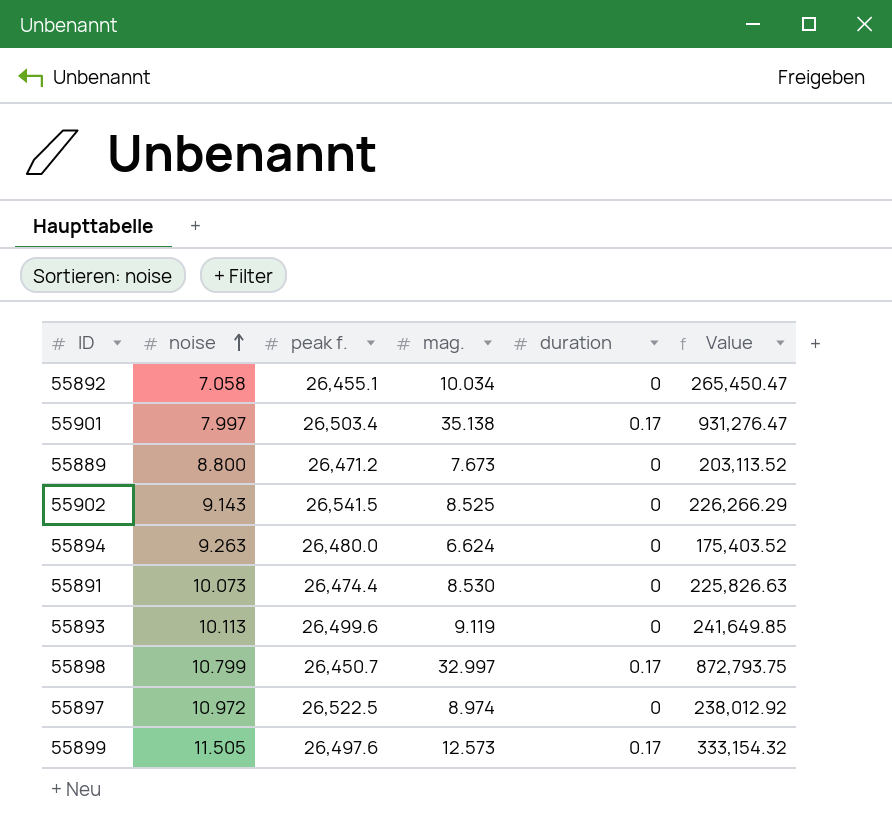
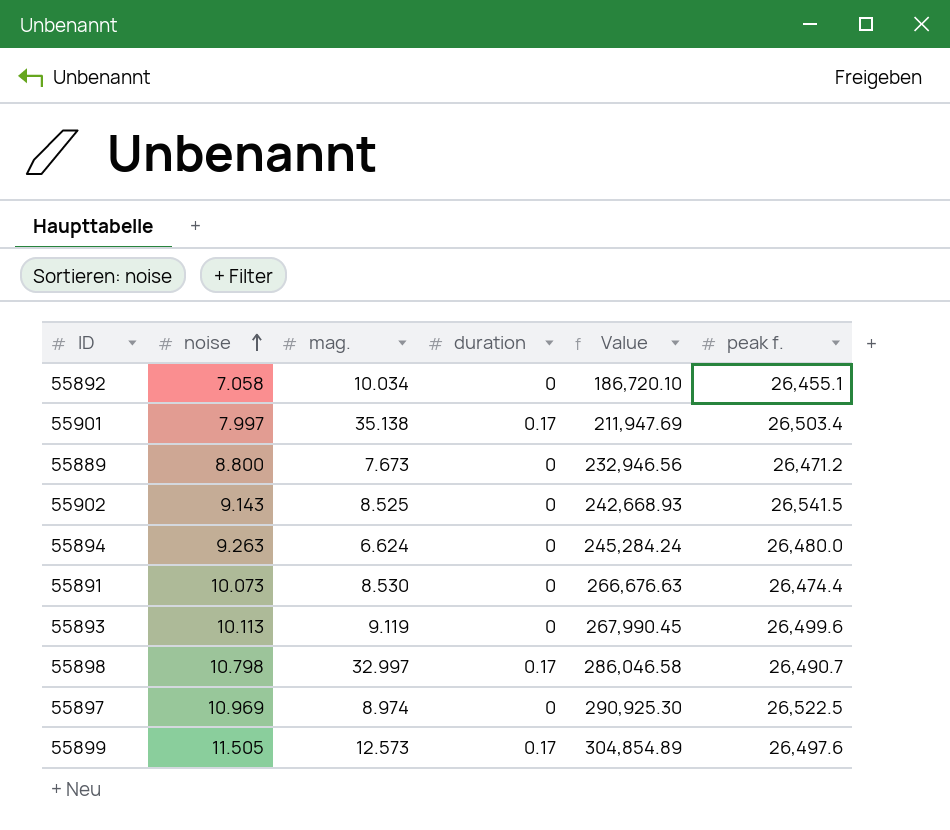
column Value | formula: [peak f.] * [mag.] -> [noise] * [peak f.]
column peak f. | position: 3 -> 6
55898 | noise: 10.799 -> 10.798
55898 | peak f.: 26,450.7 -> 26,490.7
55897 | noise: 10.972 -> 10.969

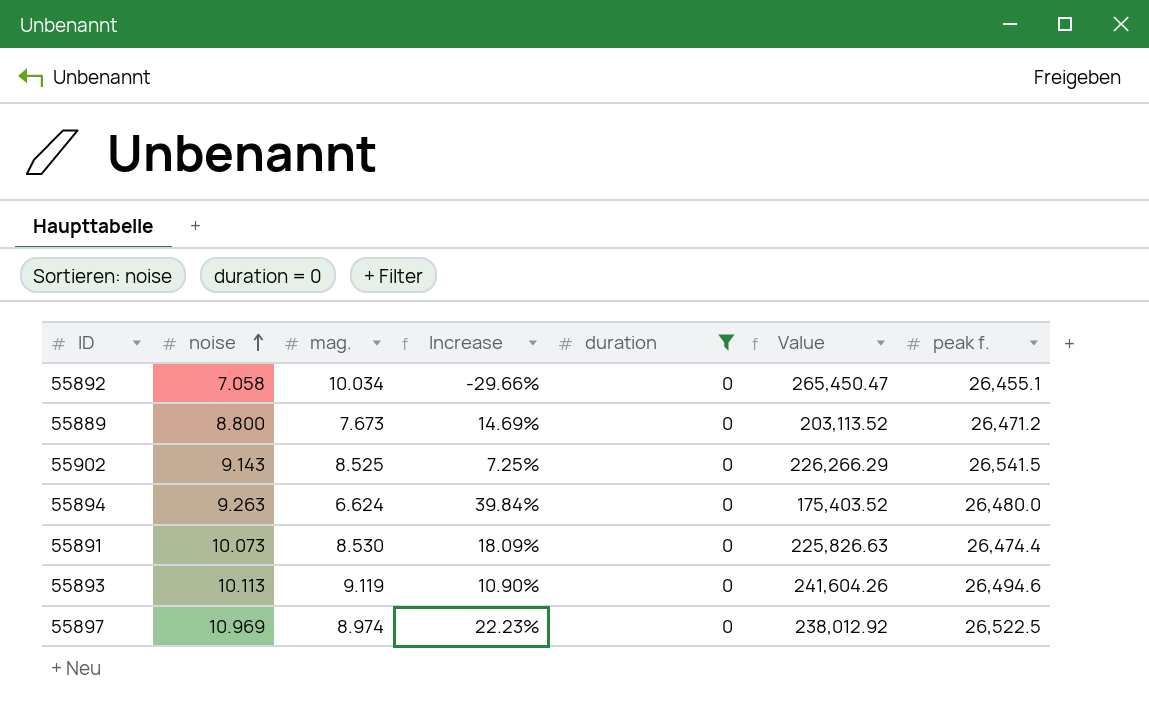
filter: none -> duration = 0
column Increase | formula: none -> ([noise] - [mag.]) / [mag.]
column Value | formula: [noise] * [peak f.] -> [mag.] * [peak f.]
55893 | peak f.: 26,499.6 -> 26,494.6

